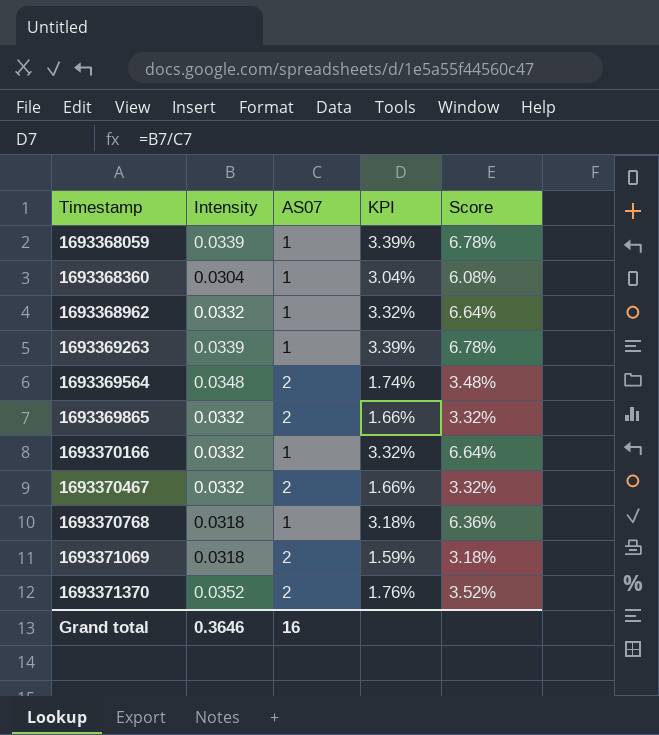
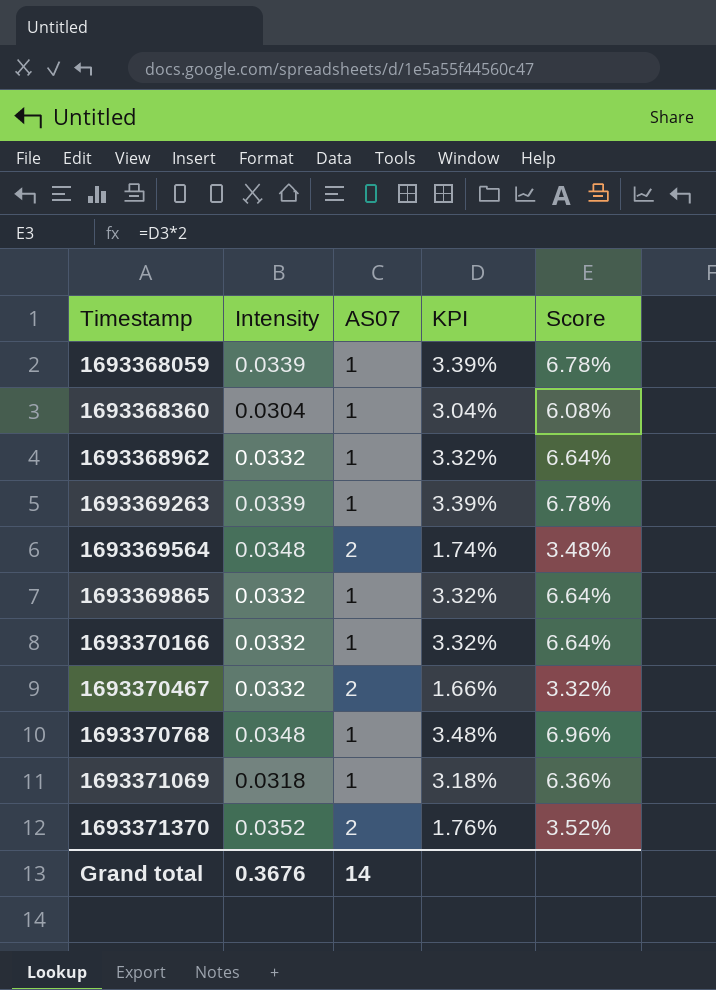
1693369865 | AS07: 2 -> 1
1693369865 | KPI: 1.66% -> 3.32%
1693369865 | Score: 3.32% -> 6.64%
1693370768 | Intensity: 0.0318 -> 0.0348
1693370768 | KPI: 3.18% -> 3.48%
1693370768 | Score: 6.36% -> 6.96%
1693371069 | AS07: 2 -> 1
1693371069 | KPI: 1.59% -> 3.18%
1693371069 | Score: 3.18% -> 6.36%
Grand total | Intensity: 0.3646 -> 0.3676
Grand total | AS07: 16 -> 14

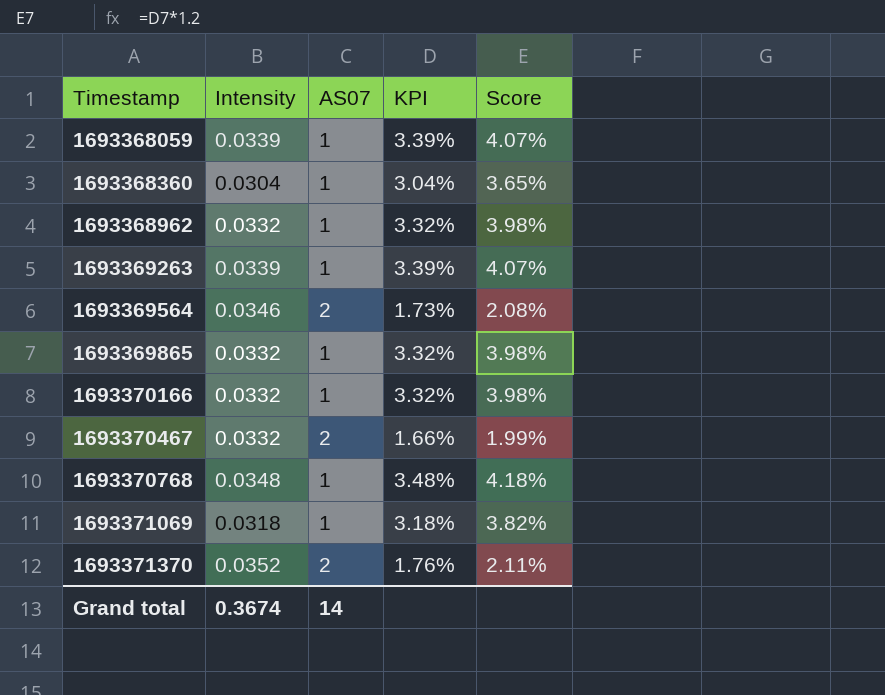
column Score | formula: [KPI] * 2 -> [KPI] * 1.2
1693369564 | Intensity: 0.0348 -> 0.0346
1693369564 | KPI: 1.74% -> 1.73%
Grand total | Intensity: 0.3676 -> 0.3674

